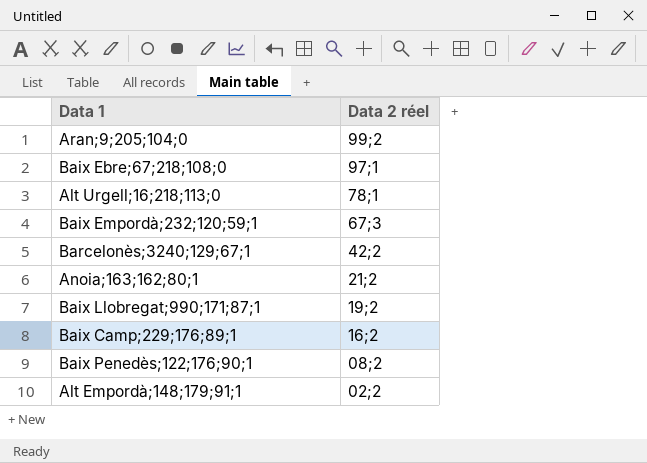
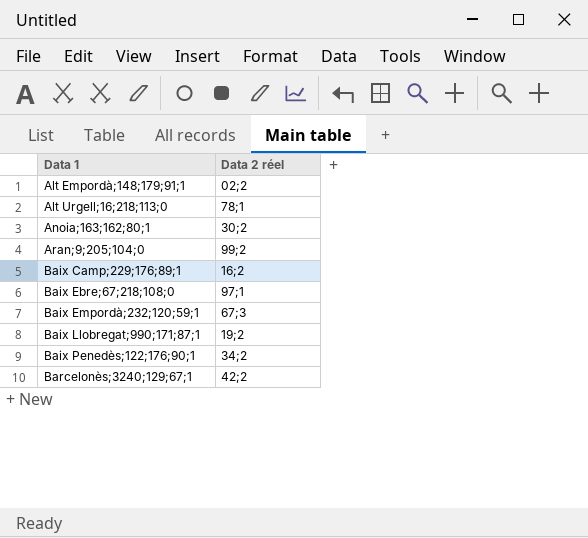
row order: Data 2 réel descending -> Data 1 ascending
Anoia;163;162;80;1 | Data 2 réel: 21;2 -> 30;2
Baix Penedès;122;176;90;1 | Data 2 réel: 08;2 -> 34;2

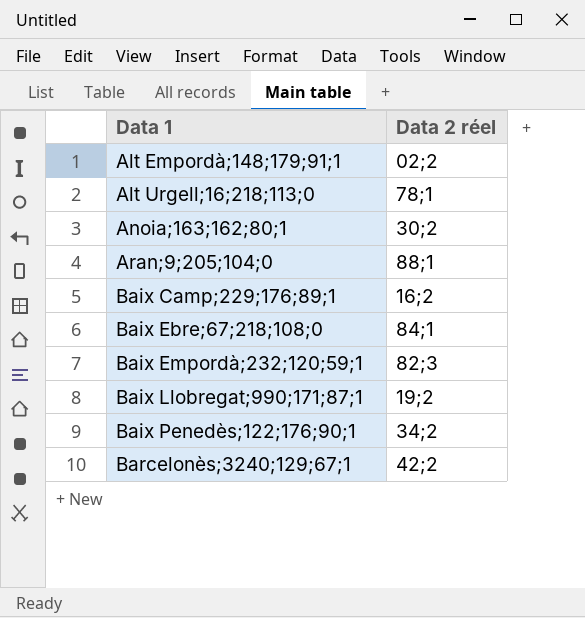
Aran;9;205;104;0 | Data 2 réel: 99;2 -> 88;1
Baix Ebre;67;218;108;0 | Data 2 réel: 97;1 -> 84;1
Baix Empordà;232;120;59;1 | Data 2 réel: 67;3 -> 82;3

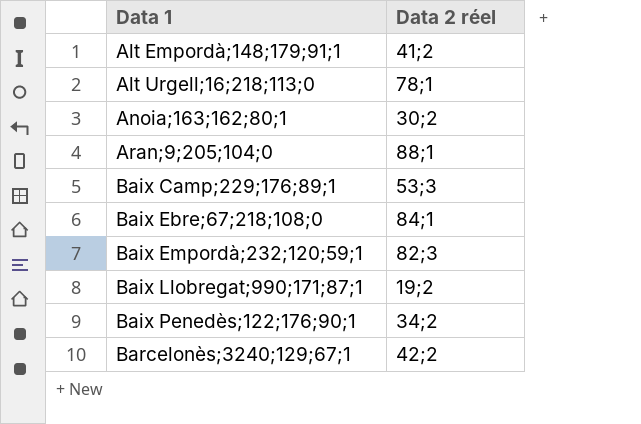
Alt Empordà;148;179;91;1 | Data 2 réel: 02;2 -> 41;2
Baix Camp;229;176;89;1 | Data 2 réel: 16;2 -> 53;3

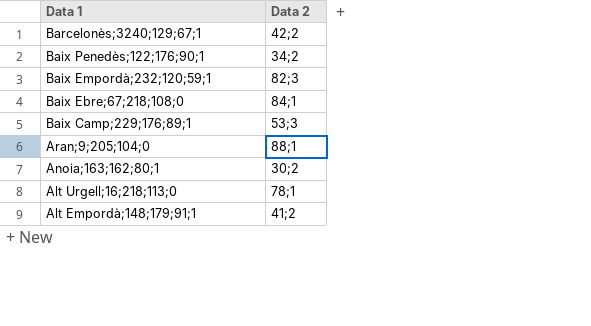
row order: Data 1 ascending -> Data 1 descending
column name: Data 2 réel -> Data 2
row Baix Llobregat;990;171;87;1: 19;2 -> none

